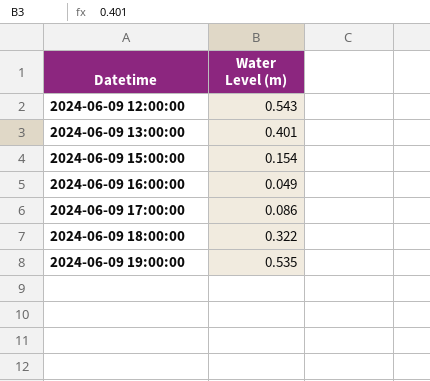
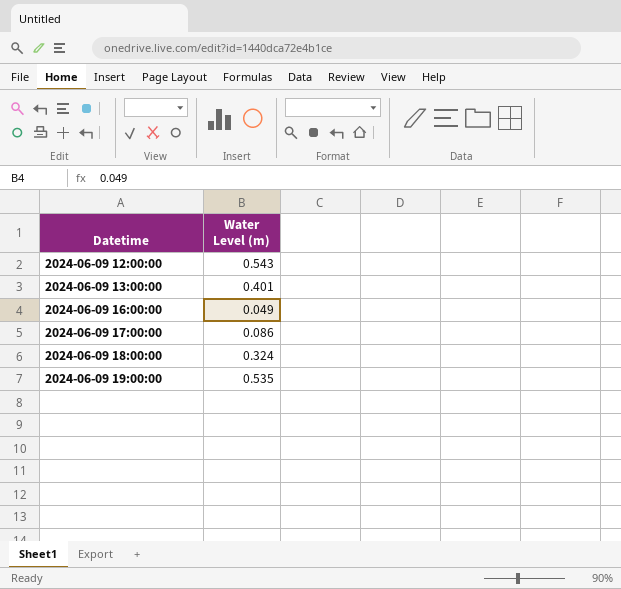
row 2024-06-09 15:00:00: 0.154 -> none
2024-06-09 18:00:00 | Water Level (m): 0.322 -> 0.324

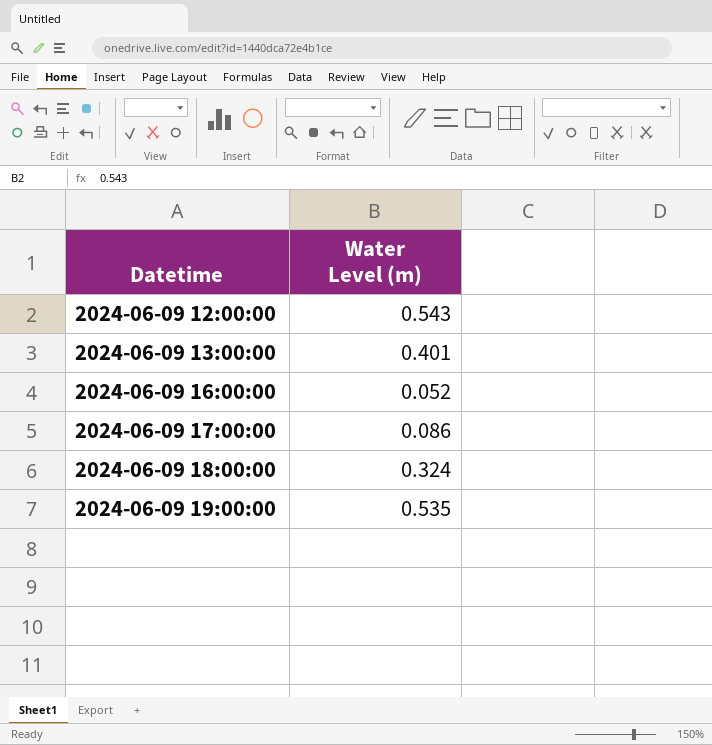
2024-06-09 16:00:00 | Water Level (m): 0.049 -> 0.052

